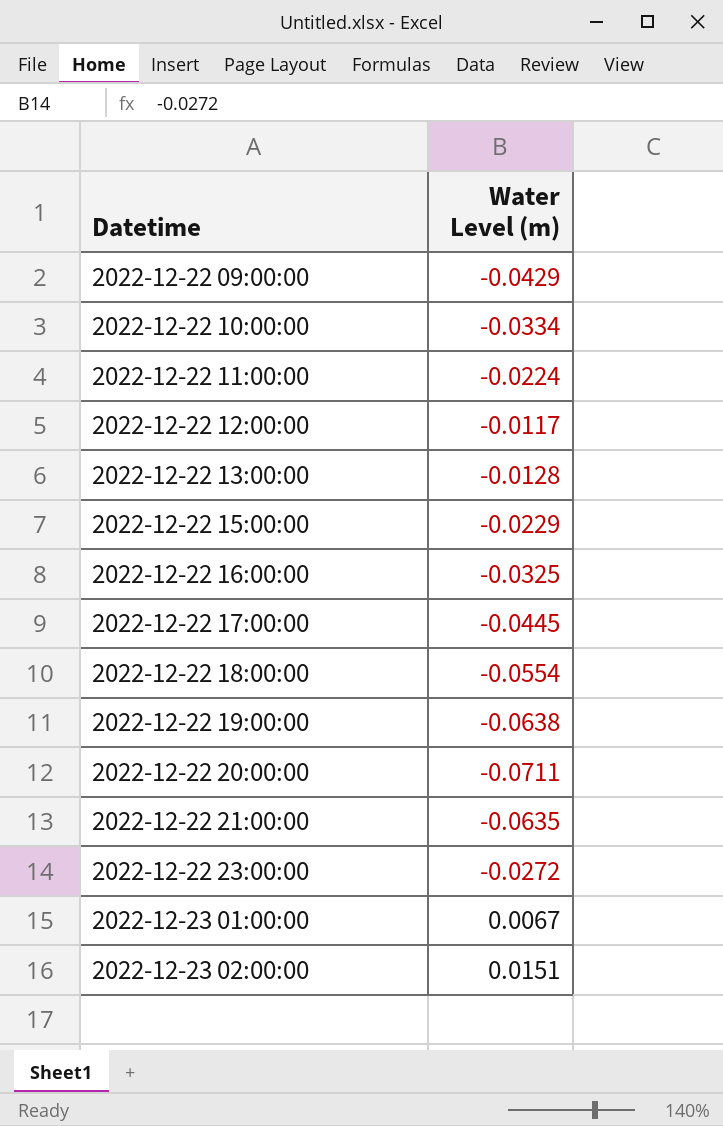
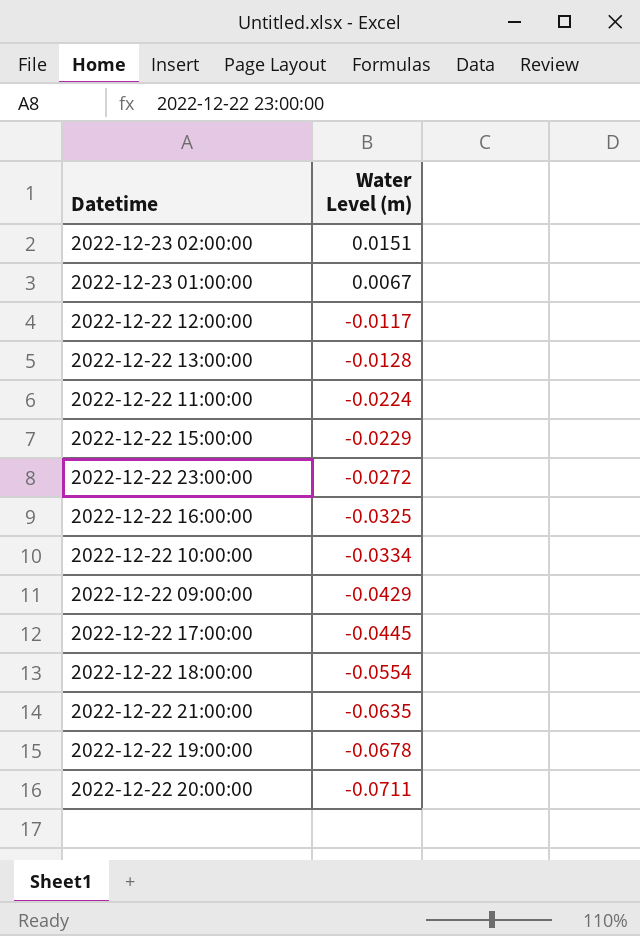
row order: Datetime ascending -> Water Level (m) descending
2022-12-22 19:00:00 | Water Level (m): -0.0638 -> -0.0678

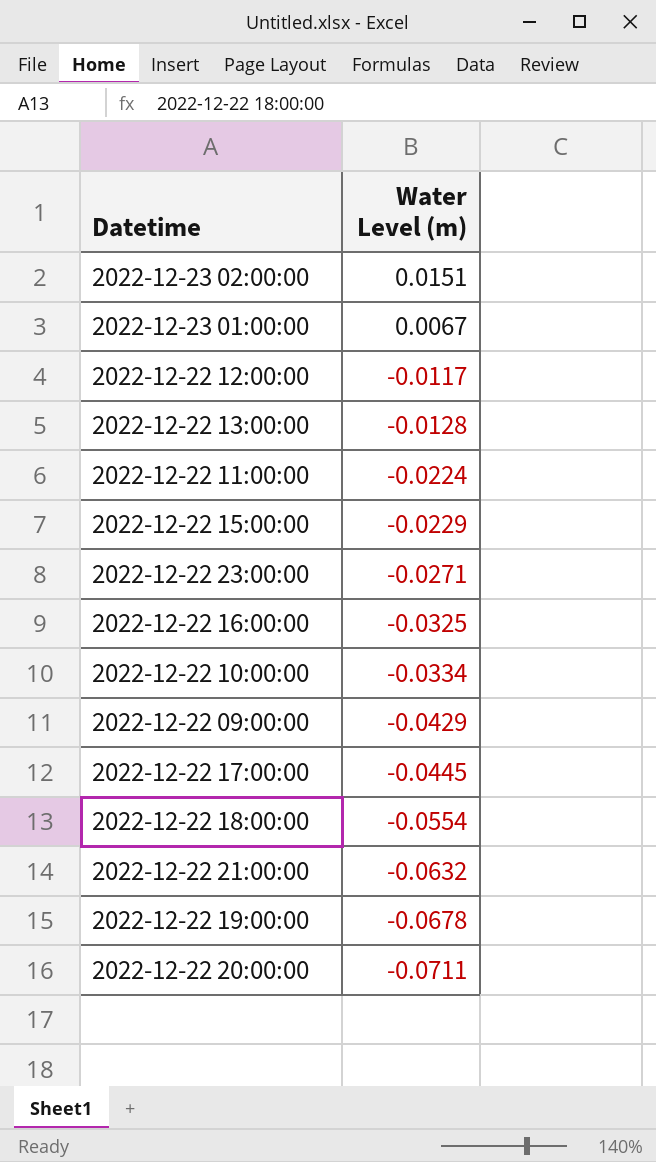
2022-12-22 23:00:00 | Water Level (m): -0.0272 -> -0.0271
2022-12-22 21:00:00 | Water Level (m): -0.0635 -> -0.0632

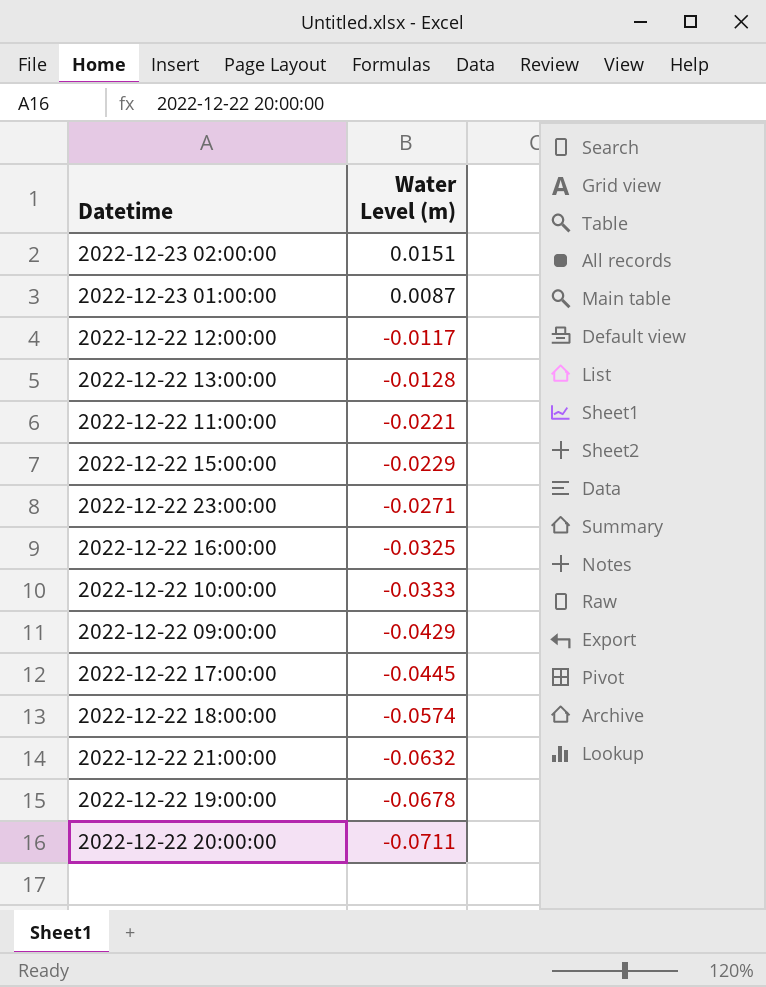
2022-12-23 01:00:00 | Water Level (m): 0.0067 -> 0.0087
2022-12-22 11:00:00 | Water Level (m): -0.0224 -> -0.0221
2022-12-22 10:00:00 | Water Level (m): -0.0334 -> -0.0333
2022-12-22 18:00:00 | Water Level (m): -0.0554 -> -0.0574

